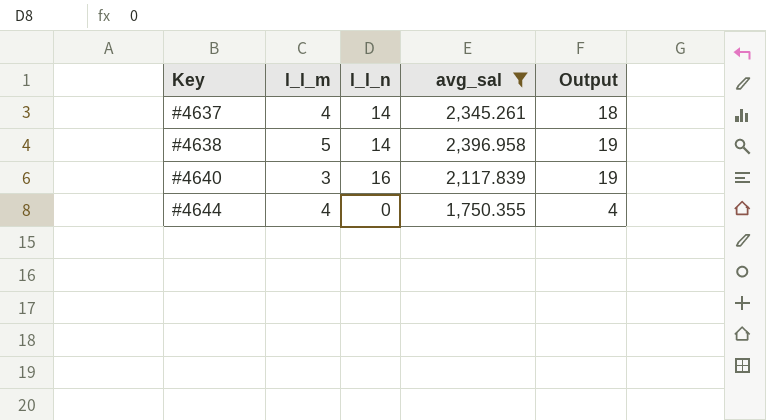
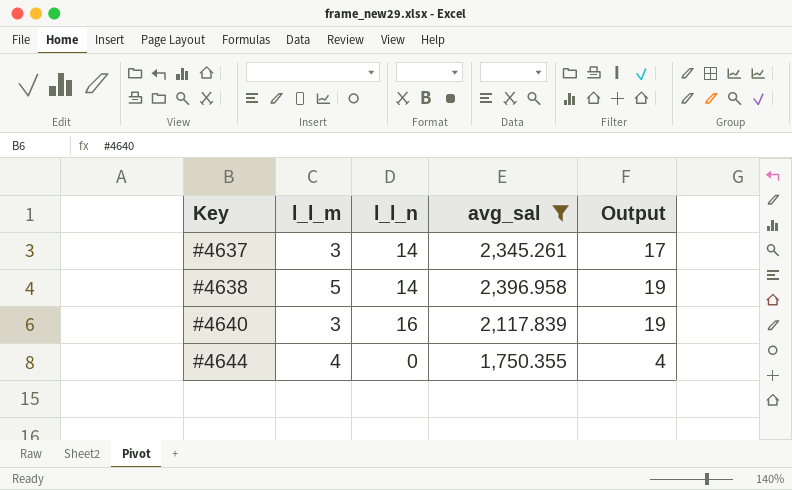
#4637 | l_l_m: 4 -> 3
#4637 | Output: 18 -> 17

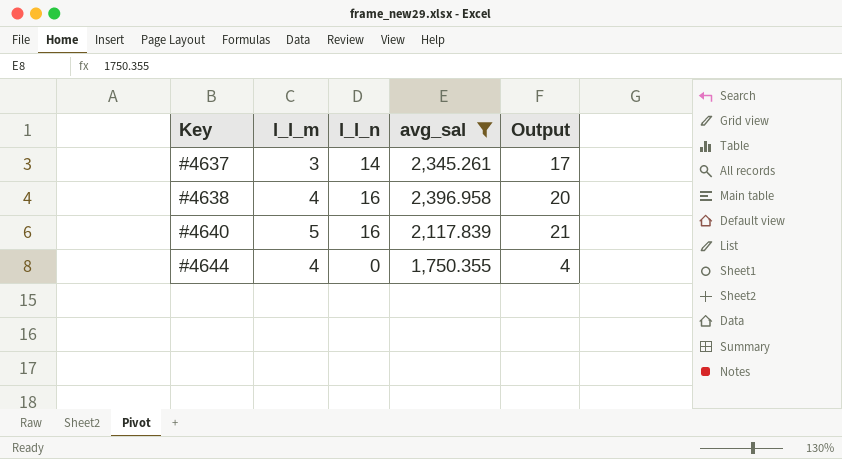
#4638 | l_l_m: 5 -> 4
#4638 | l_l_n: 14 -> 16
#4638 | Output: 19 -> 20
#4640 | l_l_m: 3 -> 5
#4640 | Output: 19 -> 21

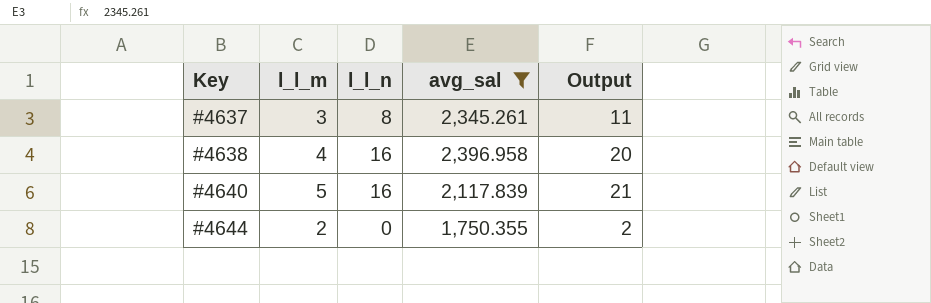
#4637 | l_l_n: 14 -> 8
#4637 | Output: 17 -> 11
#4644 | l_l_m: 4 -> 2
#4644 | Output: 4 -> 2

